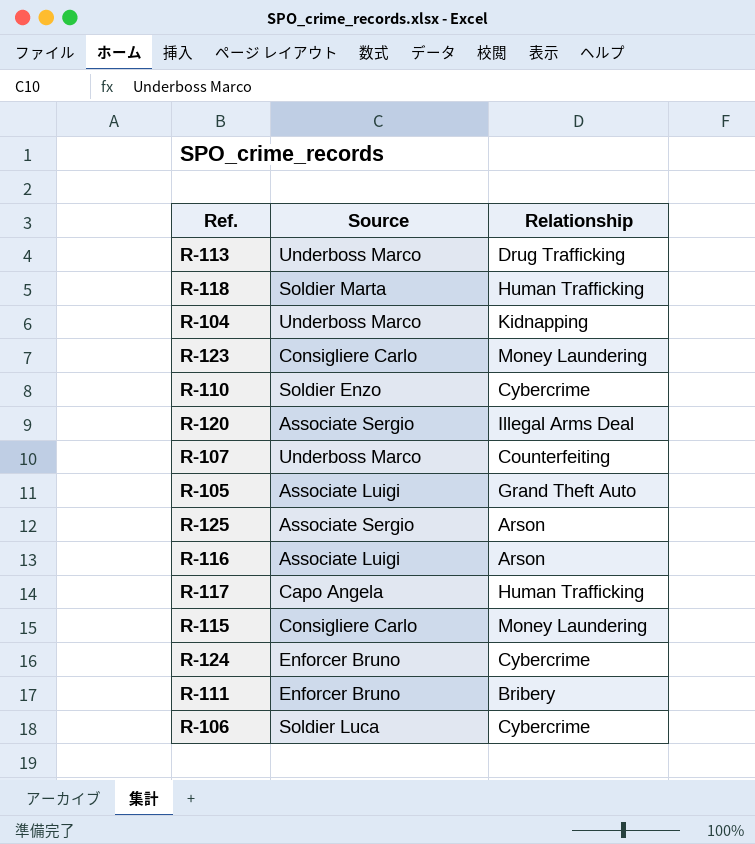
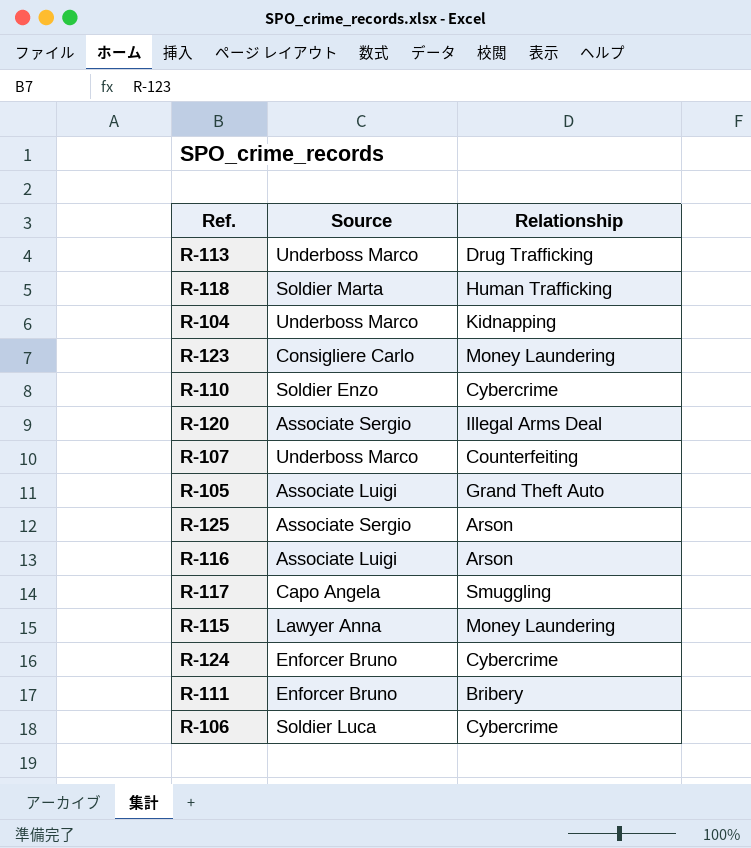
R-117 | Relationship: Human Trafficking -> Smuggling
R-115 | Source: Consigliere Carlo -> Lawyer Anna

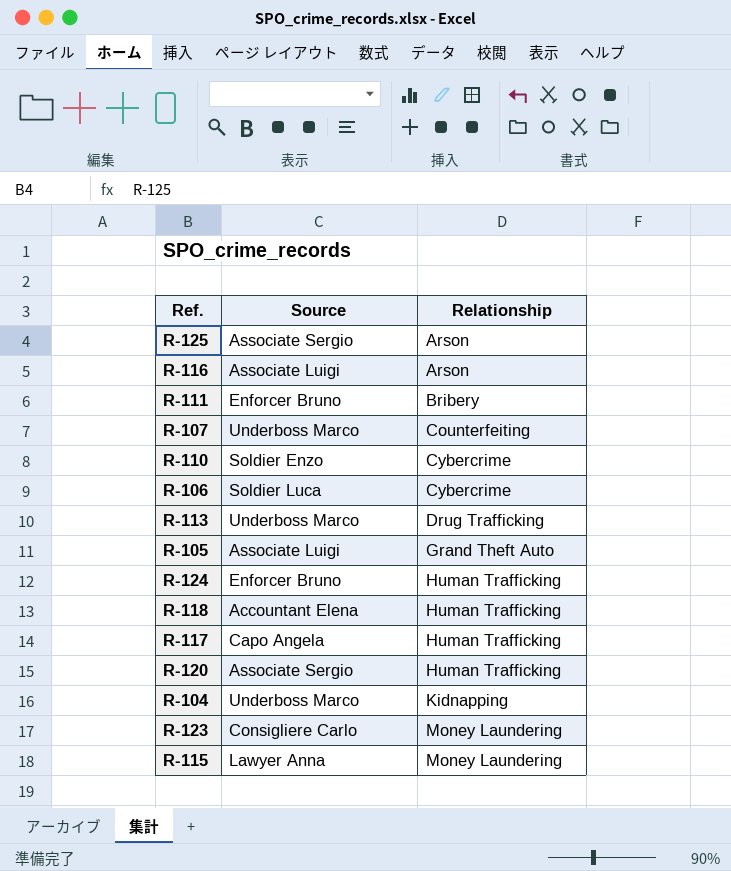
row order: none -> Relationship ascending
R-124 | Relationship: Cybercrime -> Human Trafficking
R-118 | Source: Soldier Marta -> Accountant Elena
R-117 | Relationship: Smuggling -> Human Trafficking
R-120 | Relationship: Illegal Arms Deal -> Human Trafficking

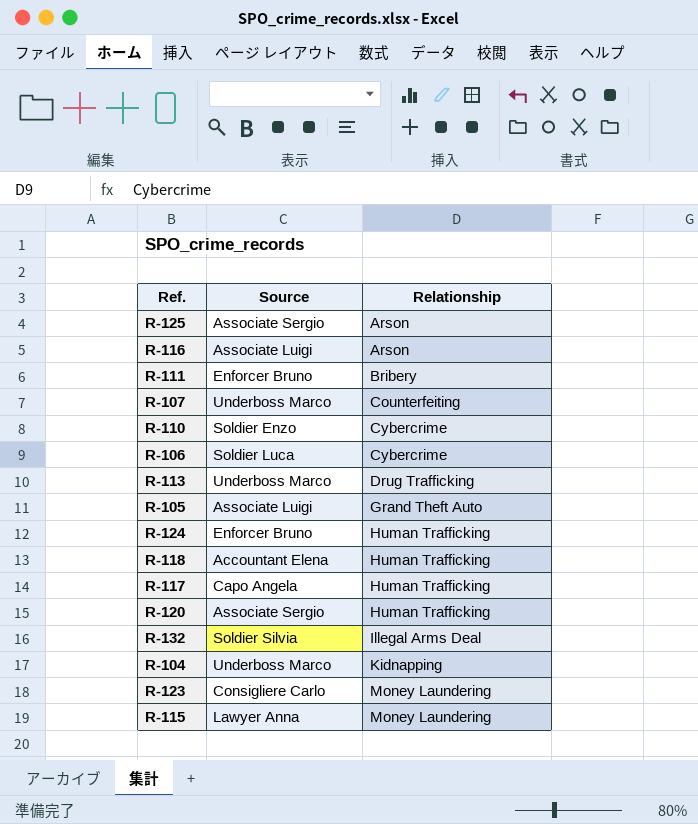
row R-132: none -> Soldier Silvia | Illegal Arms Deal

